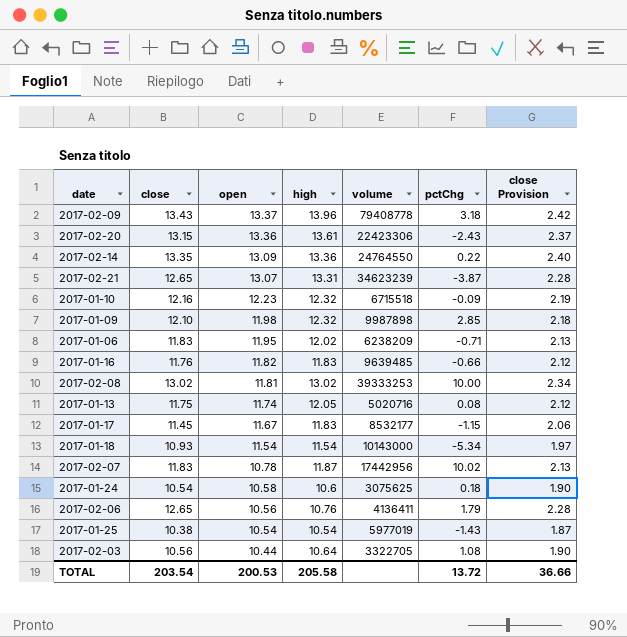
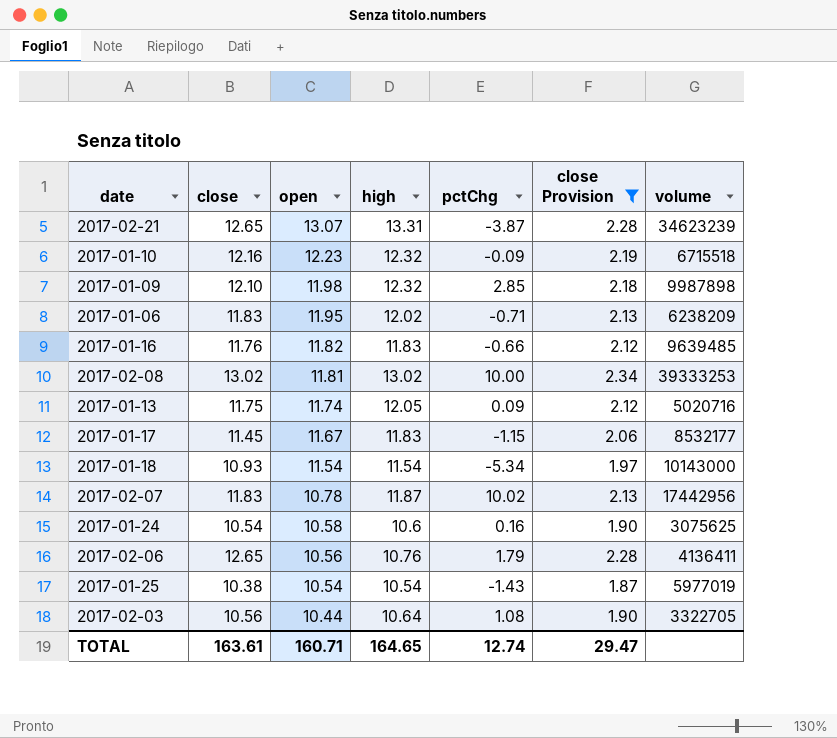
filter: none -> close Provision <= 2.34
column volume | position: 5 -> 7
2017-01-13 | pctChg: 0.08 -> 0.09
2017-01-24 | pctChg: 0.18 -> 0.16
TOTAL | close: 203.54 -> 163.61
TOTAL | open: 200.53 -> 160.71
TOTAL | high: 205.58 -> 164.65
TOTAL | pctChg: 13.72 -> 12.74
TOTAL | close Provision: 36.66 -> 29.47

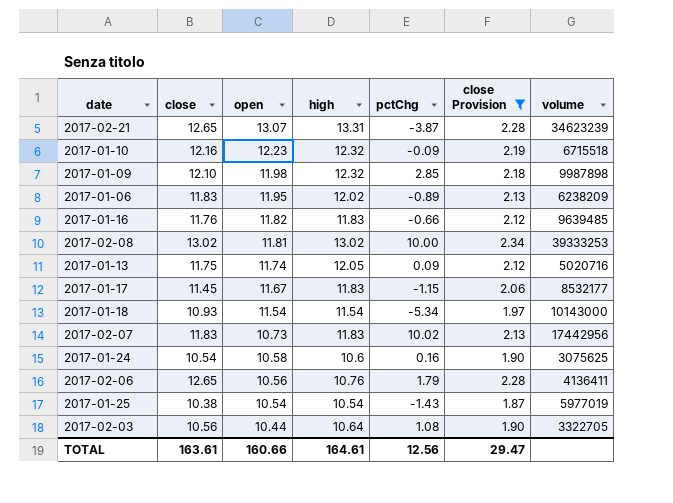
2017-01-06 | pctChg: -0.71 -> -0.89
2017-02-07 | open: 10.78 -> 10.73
2017-02-07 | high: 11.87 -> 11.83
TOTAL | open: 160.71 -> 160.66
TOTAL | high: 164.65 -> 164.61
TOTAL | pctChg: 12.74 -> 12.56

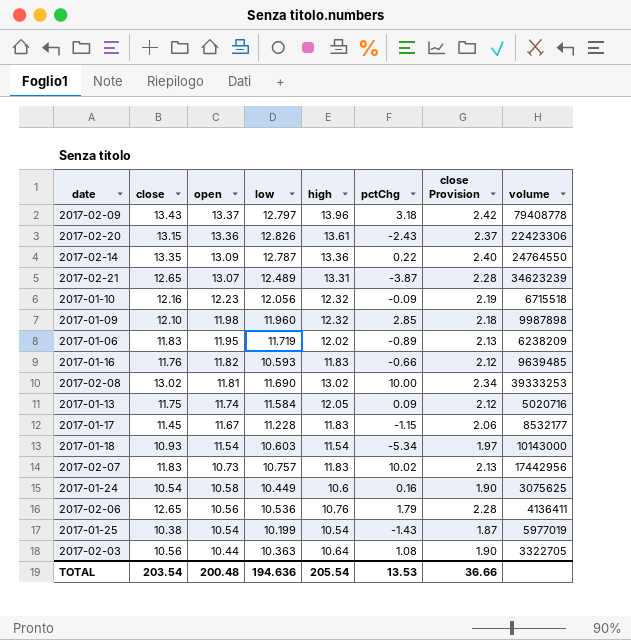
filter: close Provision <= 2.34 -> none
column low | position: none -> 4
TOTAL | close: 163.61 -> 203.54
TOTAL | open: 160.66 -> 200.48
TOTAL | high: 164.61 -> 205.54
TOTAL | pctChg: 12.56 -> 13.53
TOTAL | close Provision: 29.47 -> 36.66

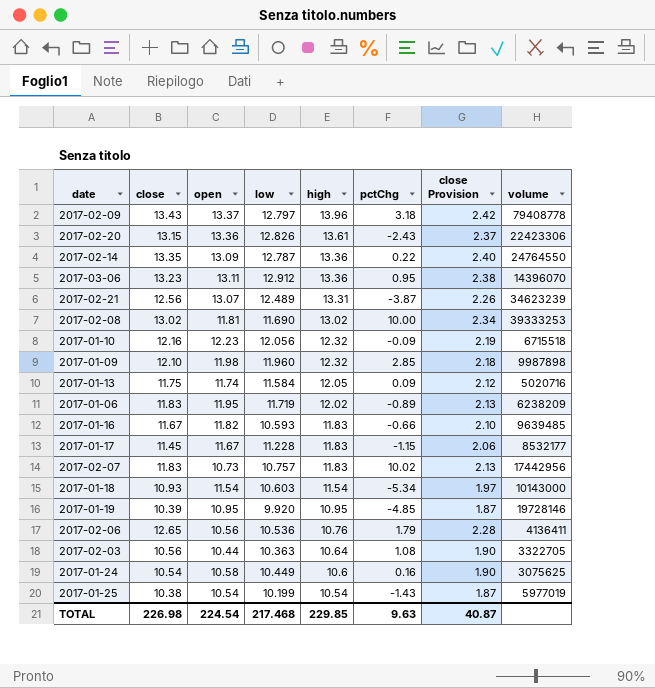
row order: open descending -> high descending
row 2017-03-06: none -> 13.23 | 13.11 | 12.912 | 13.36 | 0.95 | 2.38 | 14396070
2017-02-21 | close: 12.65 -> 12.56
2017-02-21 | close Provision: 2.28 -> 2.26
2017-01-16 | close: 11.76 -> 11.67
2017-01-16 | close Provision: 2.12 -> 2.10
row 2017-01-19: none -> 10.39 | 10.95 | 9.920 | 10.95 | -4.85 | 1.87 | 19728146
TOTAL | close: 203.54 -> 226.98
TOTAL | open: 200.48 -> 224.54
TOTAL | low: 194.636 -> 217.468
TOTAL | high: 205.54 -> 229.85
TOTAL | pctChg: 13.53 -> 9.63
TOTAL | close Provision: 36.66 -> 40.87

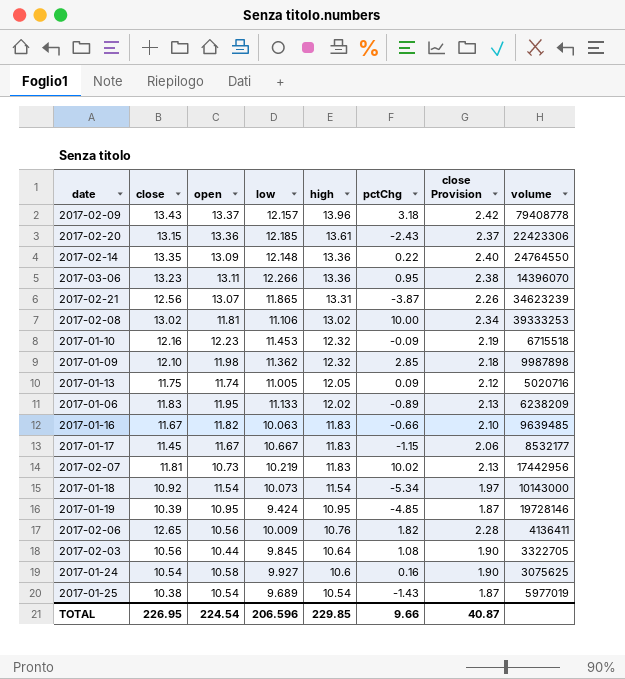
2017-02-09 | low: 12.797 -> 12.157
2017-02-20 | low: 12.826 -> 12.185
2017-02-14 | low: 12.787 -> 12.148
2017-03-06 | low: 12.912 -> 12.266
2017-02-21 | low: 12.489 -> 11.865
2017-02-08 | low: 11.690 -> 11.106
2017-01-10 | low: 12.056 -> 11.453
2017-01-09 | low: 11.960 -> 11.362
2017-01-13 | low: 11.584 -> 11.005
2017-01-06 | low: 11.719 -> 11.133
2017-01-16 | low: 10.593 -> 10.063
2017-01-17 | low: 11.228 -> 10.667
2017-02-07 | close: 11.83 -> 11.81
2017-02-07 | low: 10.757 -> 10.219
2017-01-18 | close: 10.93 -> 10.92
2017-01-18 | low: 10.603 -> 10.073
2017-01-19 | low: 9.920 -> 9.424
2017-02-06 | low: 10.536 -> 10.009
2017-02-06 | pctChg: 1.79 -> 1.82
2017-02-03 | low: 10.363 -> 9.845
2017-01-24 | low: 10.449 -> 9.927
2017-01-25 | low: 10.199 -> 9.689
TOTAL | close: 226.98 -> 226.95
TOTAL | low: 217.468 -> 206.596
TOTAL | pctChg: 9.63 -> 9.66

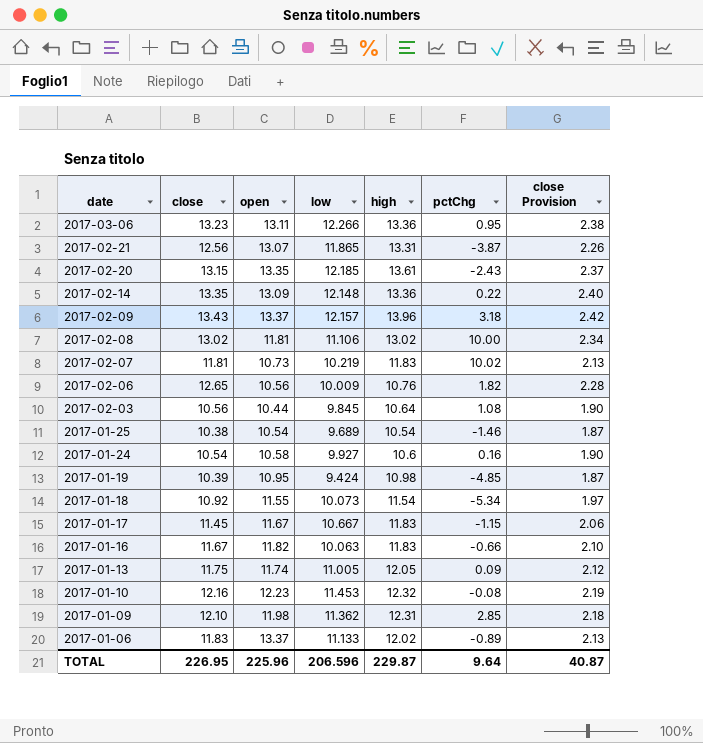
row order: high descending -> date descending
column volume | position: 8 -> none
2017-02-20 | open: 13.36 -> 13.35
2017-01-25 | pctChg: -1.43 -> -1.46
2017-01-19 | high: 10.95 -> 10.98
2017-01-18 | open: 11.54 -> 11.55
2017-01-10 | pctChg: -0.09 -> -0.08
2017-01-09 | high: 12.32 -> 12.31
2017-01-06 | open: 11.95 -> 13.37
TOTAL | open: 224.54 -> 225.96
TOTAL | high: 229.85 -> 229.87
TOTAL | pctChg: 9.66 -> 9.64

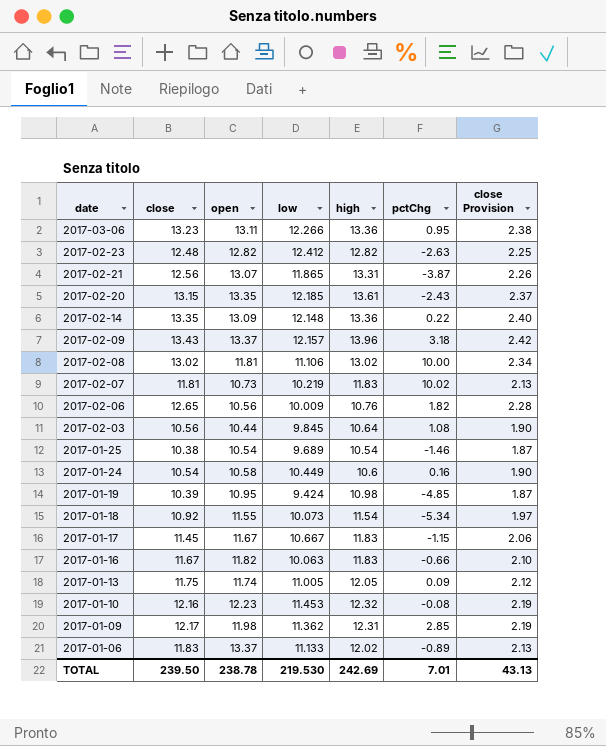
row 2017-02-23: none -> 12.48 | 12.82 | 12.412 | 12.82 | -2.63 | 2.25
2017-01-24 | low: 9.927 -> 10.449
2017-01-09 | close: 12.10 -> 12.17
2017-01-09 | close Provision: 2.18 -> 2.19
TOTAL | close: 226.95 -> 239.50
TOTAL | open: 225.96 -> 238.78
TOTAL | low: 206.596 -> 219.530
TOTAL | high: 229.87 -> 242.69
TOTAL | pctChg: 9.64 -> 7.01
TOTAL | close Provision: 40.87 -> 43.13

